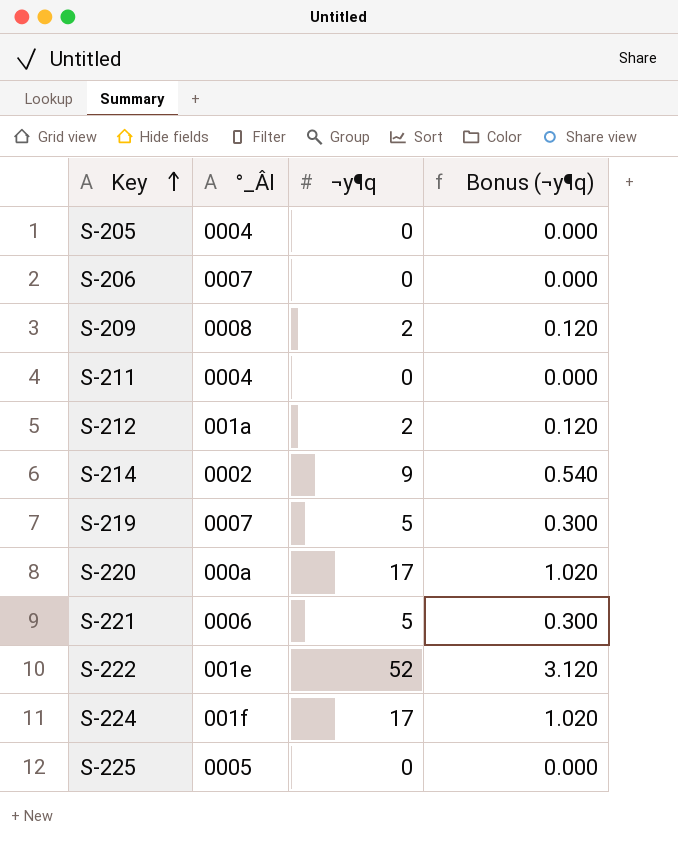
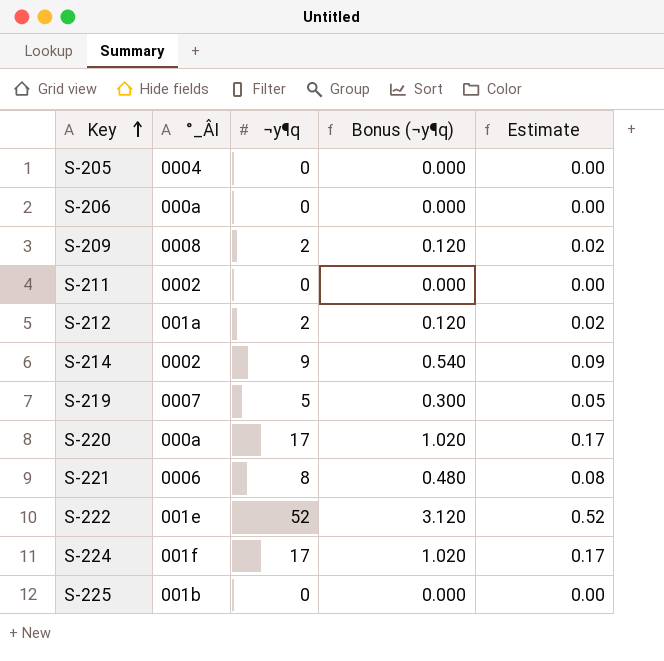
column Estimate | formula: none -> [¬y¶q] * 0.01
S-206 | °_ÂI: 0007 -> 000a
S-211 | °_ÂI: 0004 -> 0002
S-221 | ¬y¶q: 5 -> 8
S-221 | Bonus (¬y¶q): 0.300 -> 0.480
S-225 | °_ÂI: 0005 -> 001b

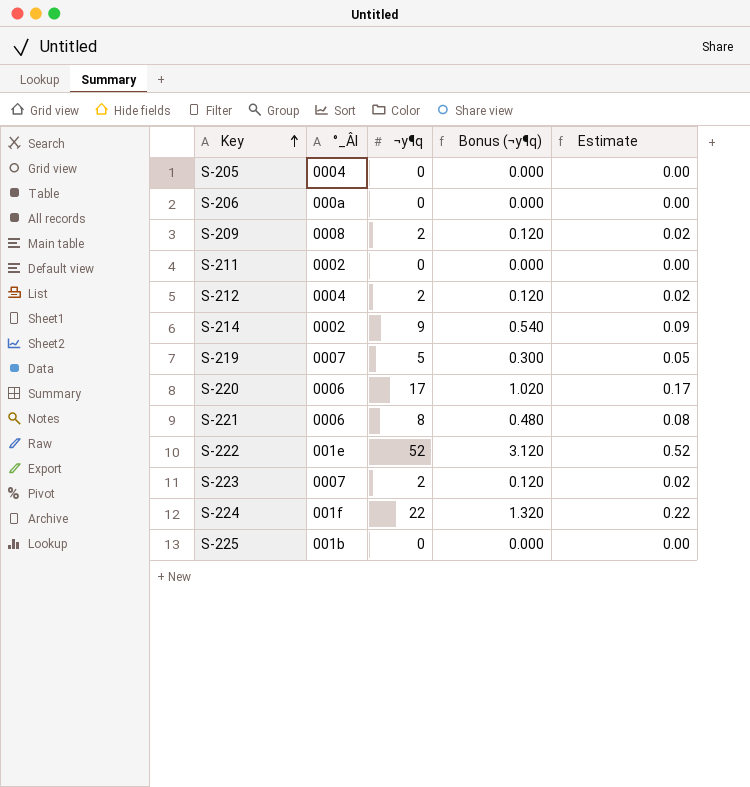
S-212 | °_ÂI: 001a -> 0004
S-220 | °_ÂI: 000a -> 0006
row S-223: none -> 0007 | 2 | 0.120 | 0.02
S-224 | ¬y¶q: 17 -> 22
S-224 | Bonus (¬y¶q): 1.020 -> 1.320
S-224 | Estimate: 0.17 -> 0.22

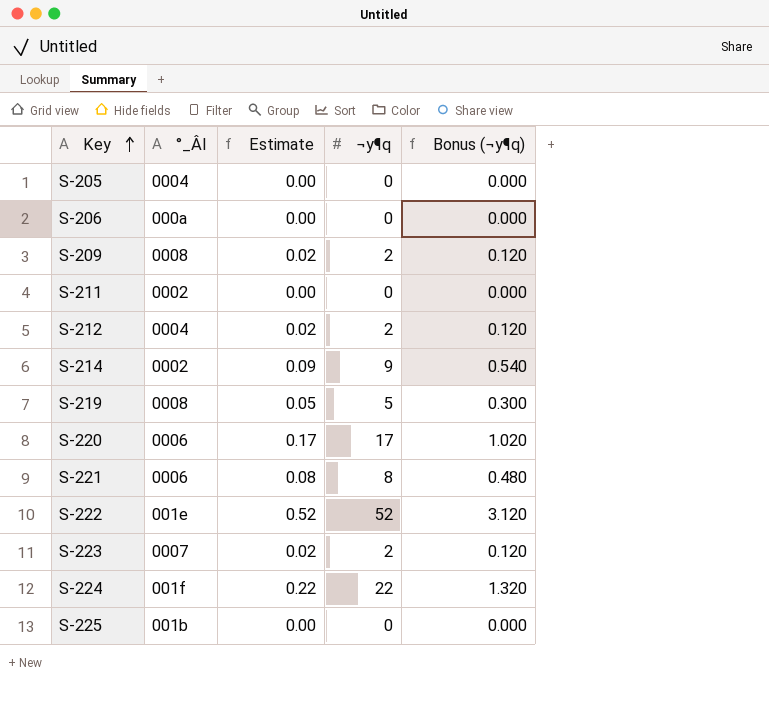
column Estimate | position: 5 -> 3
S-219 | °_ÂI: 0007 -> 0008

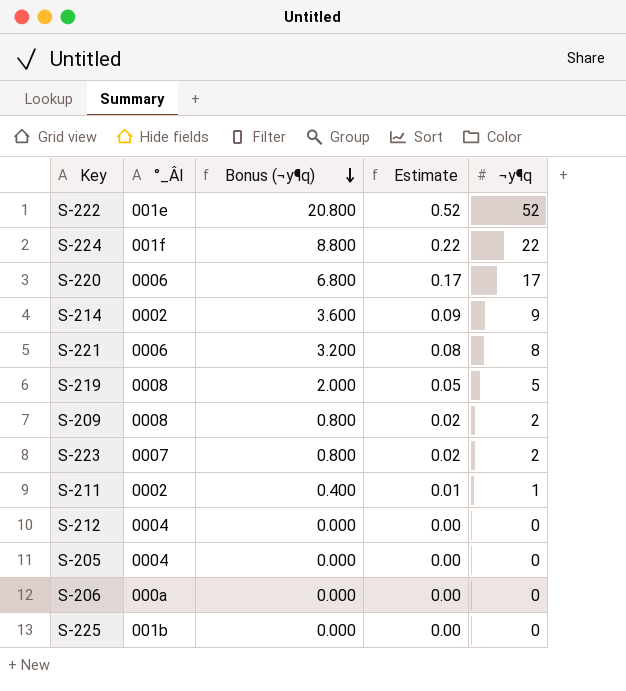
row order: Key ascending -> Bonus (¬y¶q) descending
column Bonus (¬y¶q) | formula: [¬y¶q] * 0.06 -> [¬y¶q] * 0.4
column Bonus (¬y¶q) | position: 5 -> 3
S-211 | Estimate: 0.00 -> 0.01
S-211 | ¬y¶q: 0 -> 1
S-212 | Estimate: 0.02 -> 0.00
S-212 | ¬y¶q: 2 -> 0

